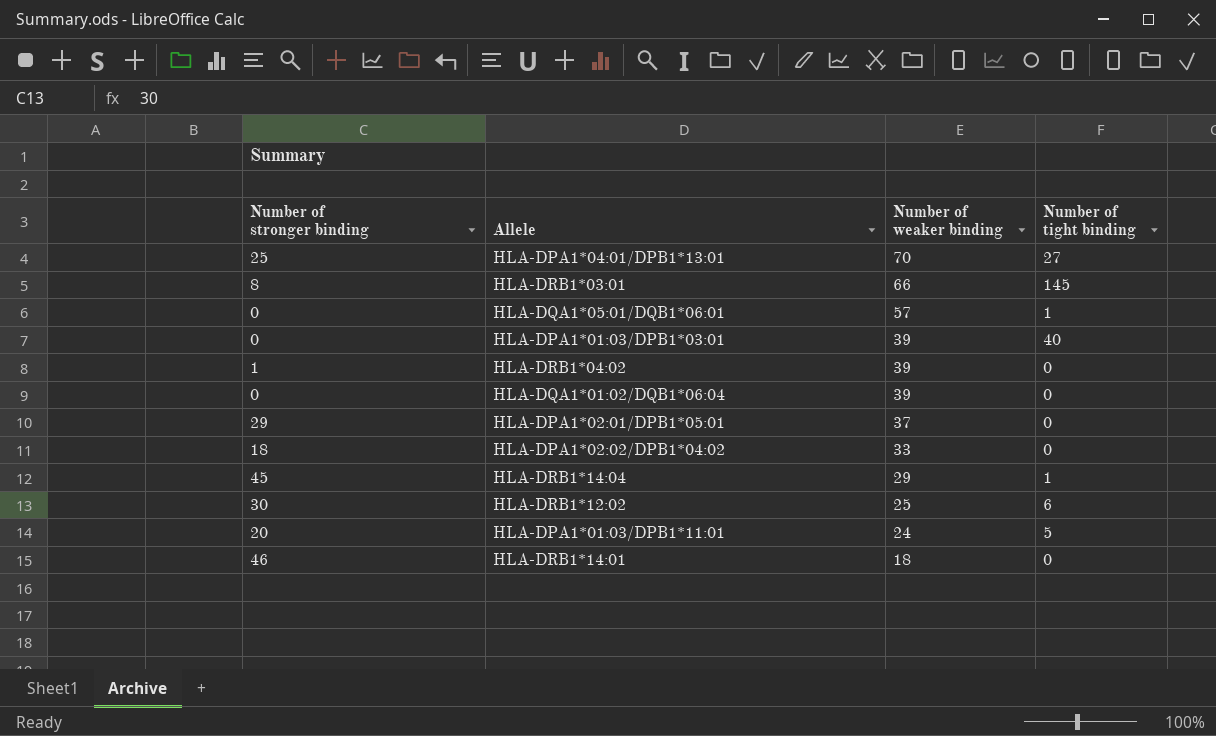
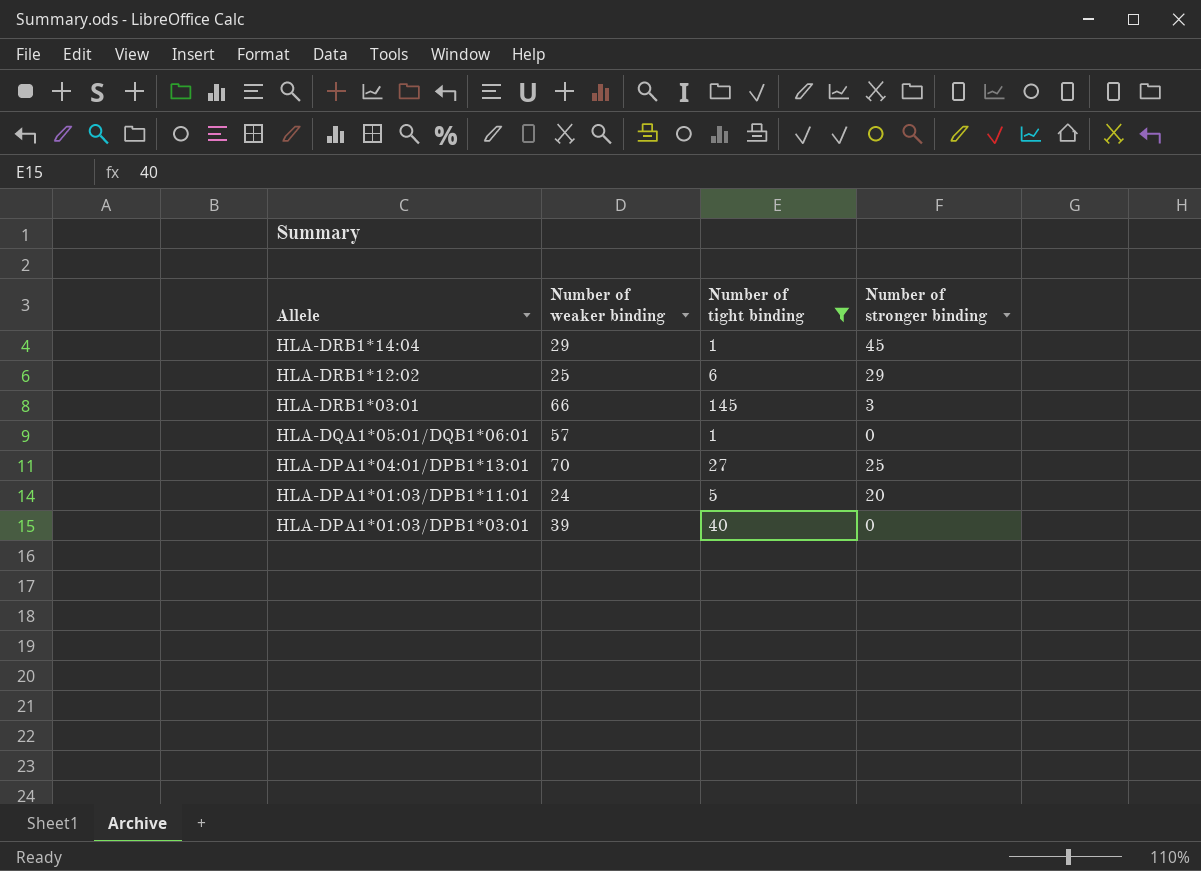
filter: none -> Number of tight binding != 0
row order: Number of weaker binding descending -> Allele descending
column Number of stronger binding | position: 1 -> 4
HLA-DRB1*12:02 | Number of stronger binding: 30 -> 29
HLA-DRB1*03:01 | Number of stronger binding: 8 -> 3

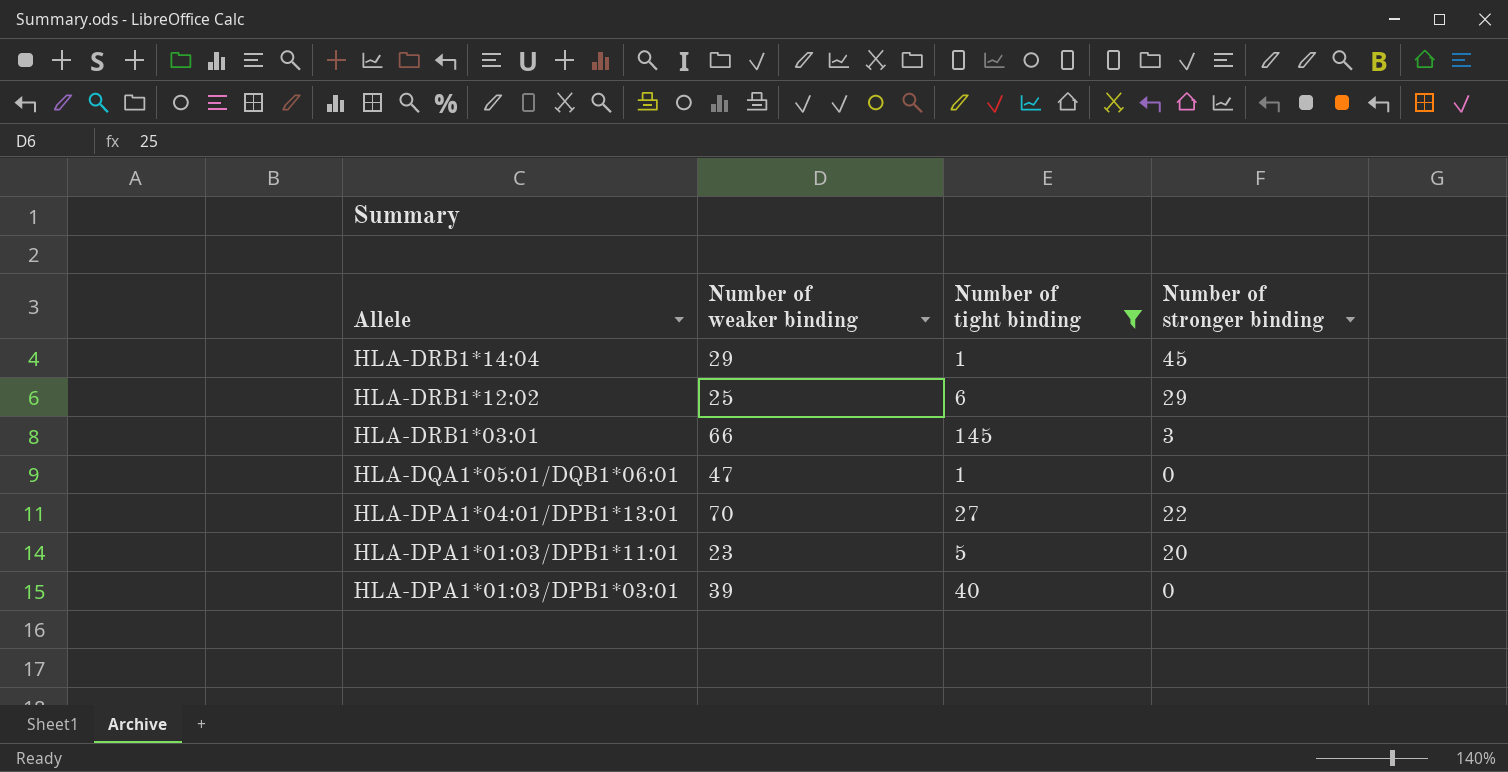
HLA-DQA1*05:01/DQB1*06:01 | Number of weaker binding: 57 -> 47
HLA-DPA1*04:01/DPB1*13:01 | Number of stronger binding: 25 -> 22
HLA-DPA1*01:03/DPB1*11:01 | Number of weaker binding: 24 -> 23

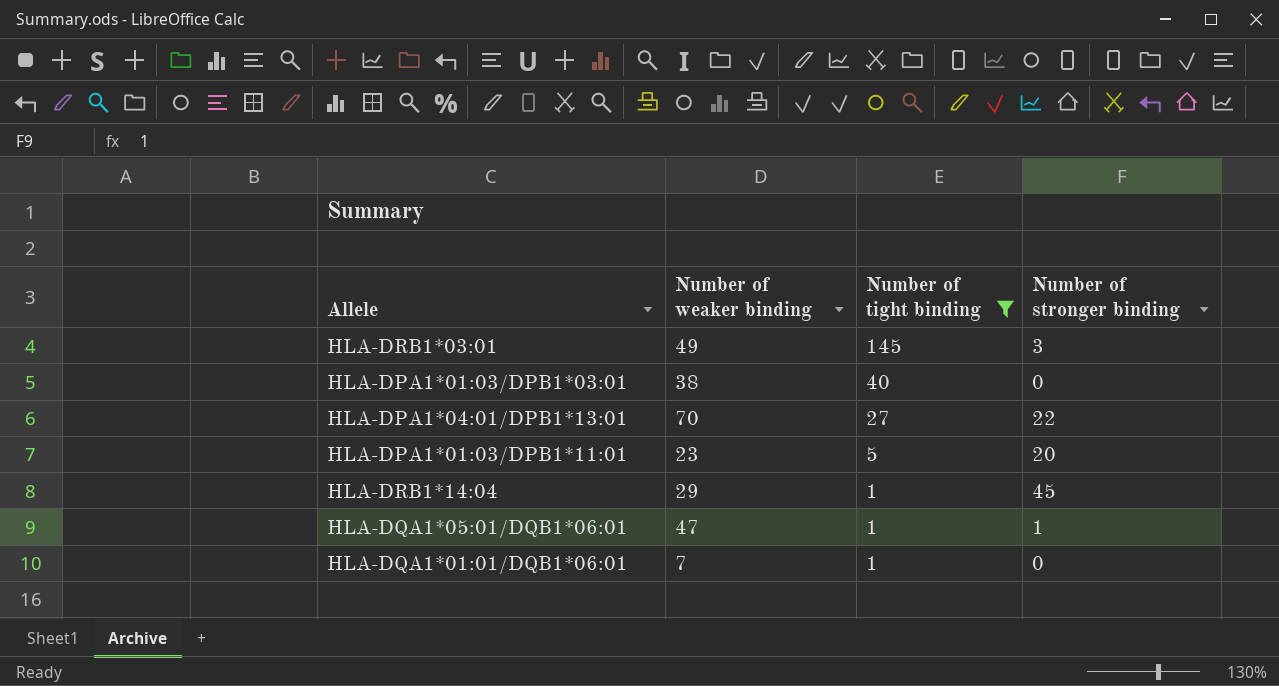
row order: Allele descending -> Number of tight binding descending
row HLA-DRB1*12:02: 25 | 6 | 29 -> none
HLA-DRB1*03:01 | Number of weaker binding: 66 -> 49
HLA-DPA1*01:03/DPB1*03:01 | Number of weaker binding: 39 -> 38
HLA-DQA1*05:01/DQB1*06:01 | Number of stronger binding: 0 -> 1
row HLA-DQA1*01:01/DQB1*06:01: none -> 7 | 1 | 0

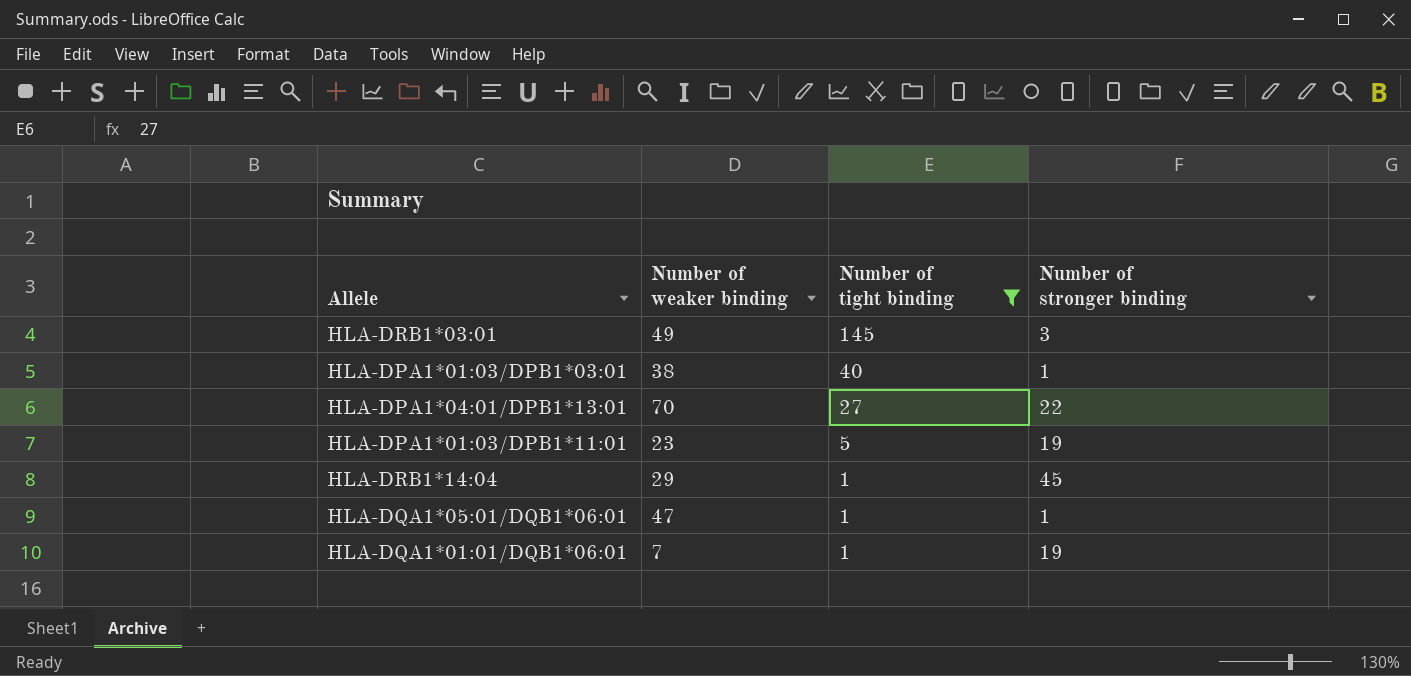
HLA-DPA1*01:03/DPB1*03:01 | Number of stronger binding: 0 -> 1
HLA-DPA1*01:03/DPB1*11:01 | Number of stronger binding: 20 -> 19
HLA-DQA1*01:01/DQB1*06:01 | Number of stronger binding: 0 -> 19

